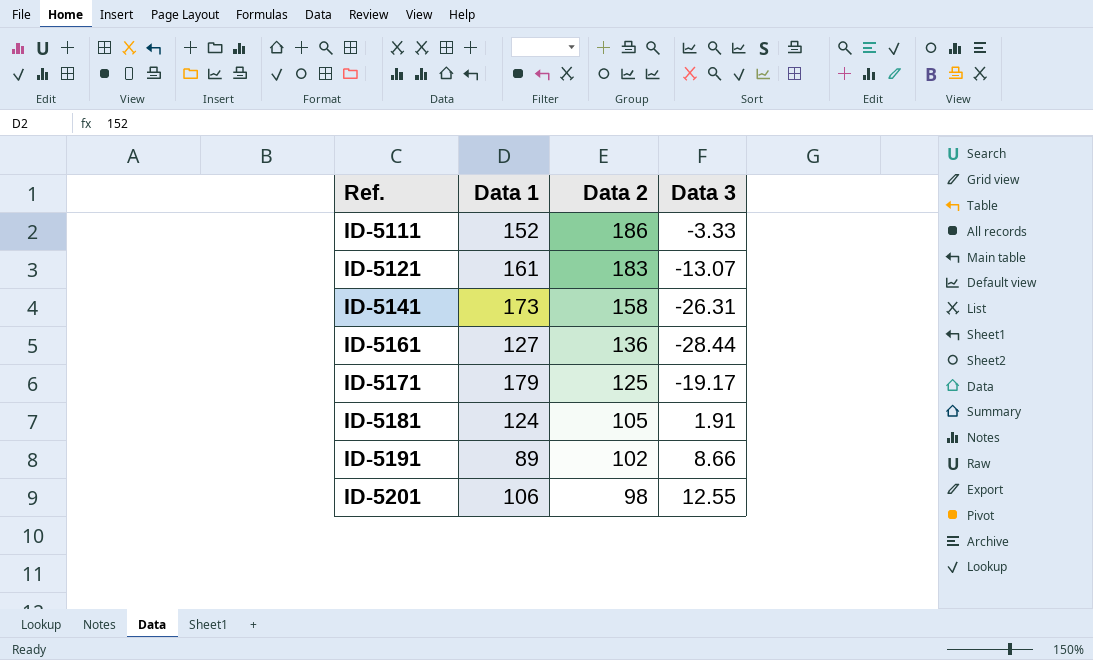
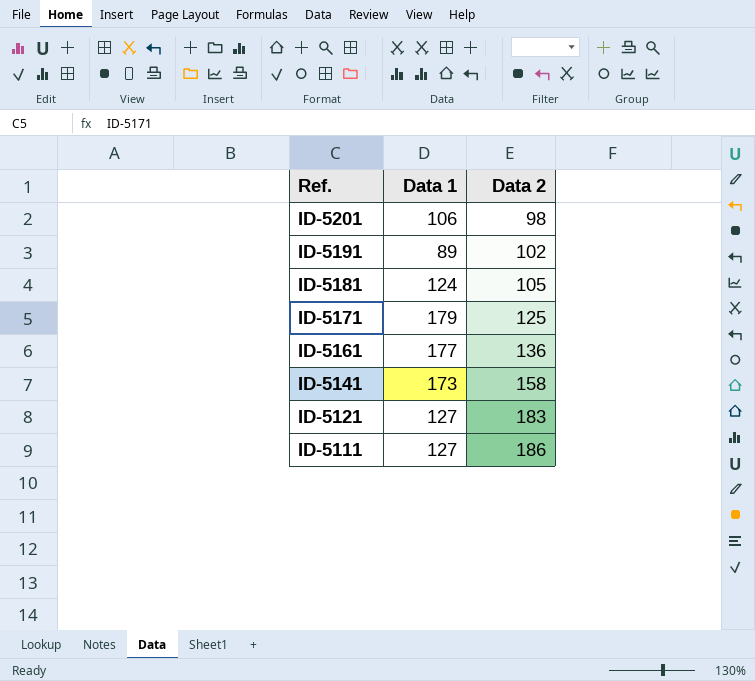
row order: Ref. ascending -> Ref. descending
column Data 3 | position: 4 -> none
ID-5161 | Data 1: 127 -> 177
ID-5121 | Data 1: 161 -> 127
ID-5111 | Data 1: 152 -> 127

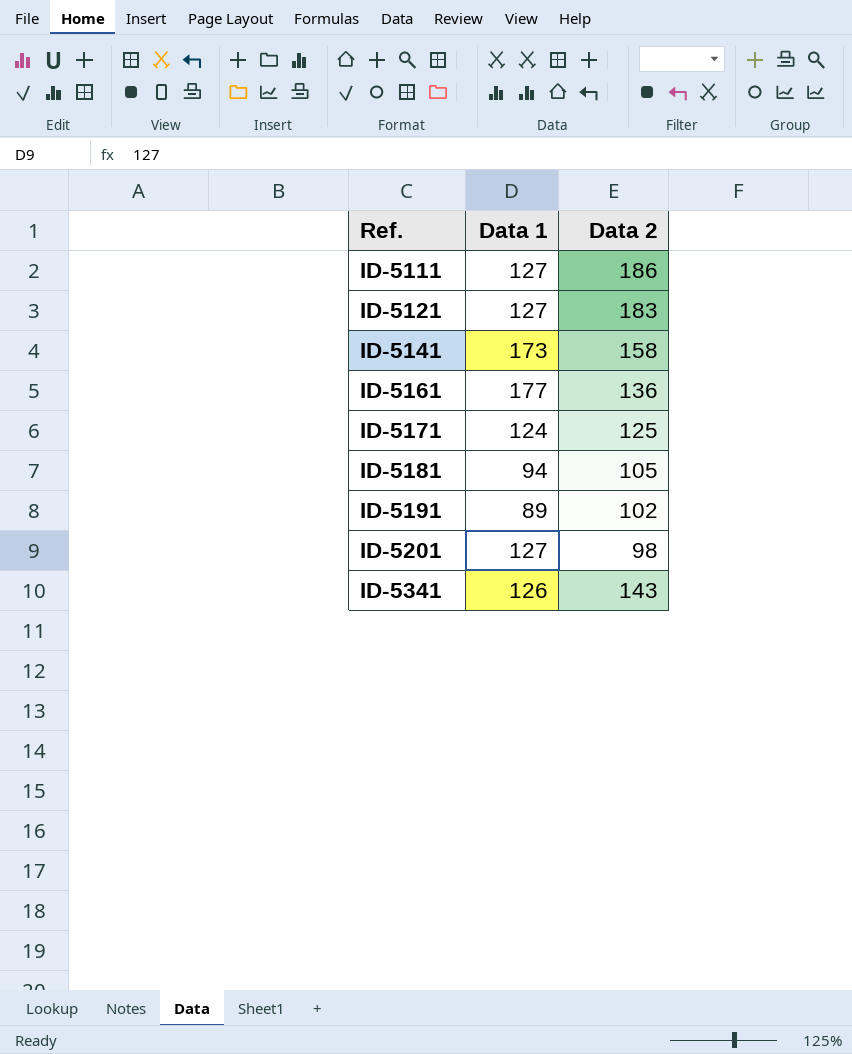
row order: Ref. descending -> Ref. ascending
ID-5171 | Data 1: 179 -> 124
ID-5181 | Data 1: 124 -> 94
ID-5201 | Data 1: 106 -> 127
row ID-5341: none -> 126 | 143

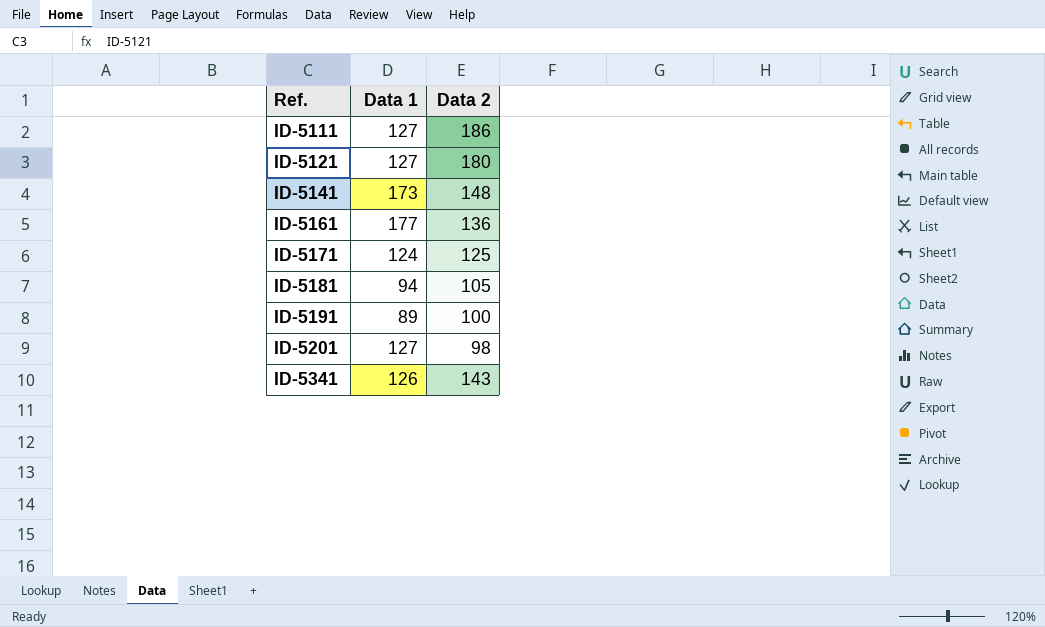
ID-5121 | Data 2: 183 -> 180
ID-5141 | Data 2: 158 -> 148
ID-5191 | Data 2: 102 -> 100

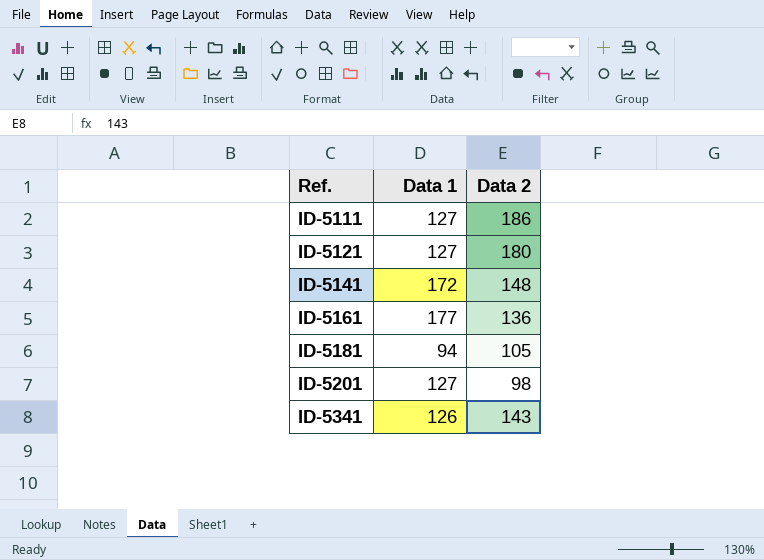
row ID-5171: 124 | 125 -> none
row ID-5191: 89 | 100 -> none
ID-5141 | Data 1: 173 -> 172

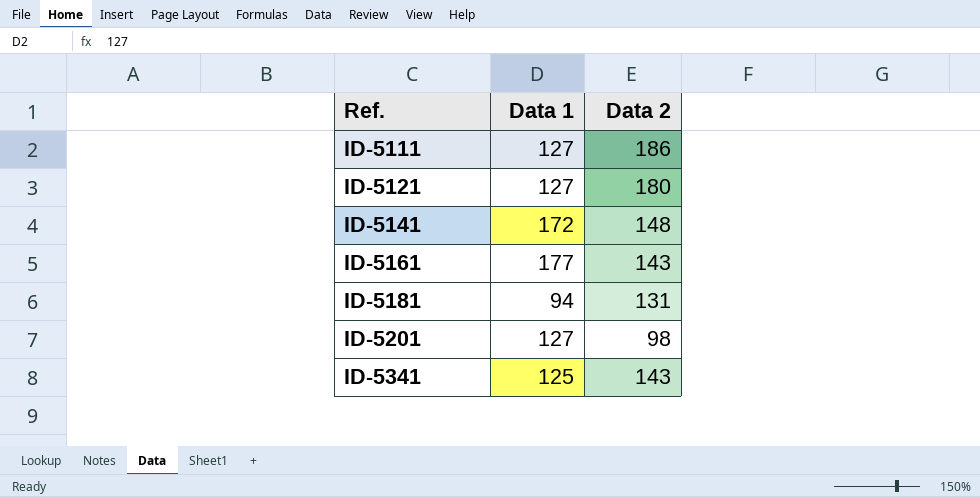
ID-5161 | Data 2: 136 -> 143
ID-5181 | Data 2: 105 -> 131
ID-5341 | Data 1: 126 -> 125

